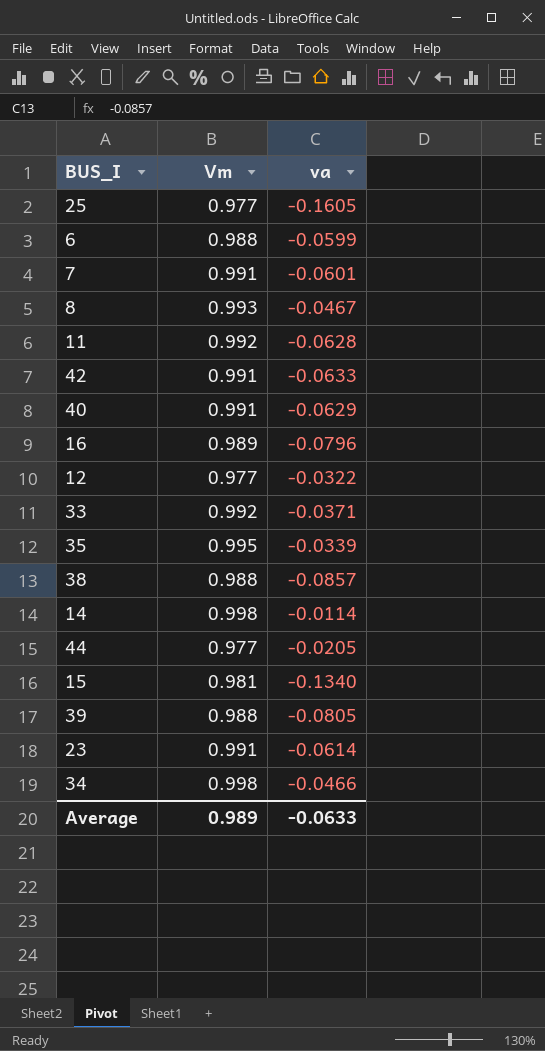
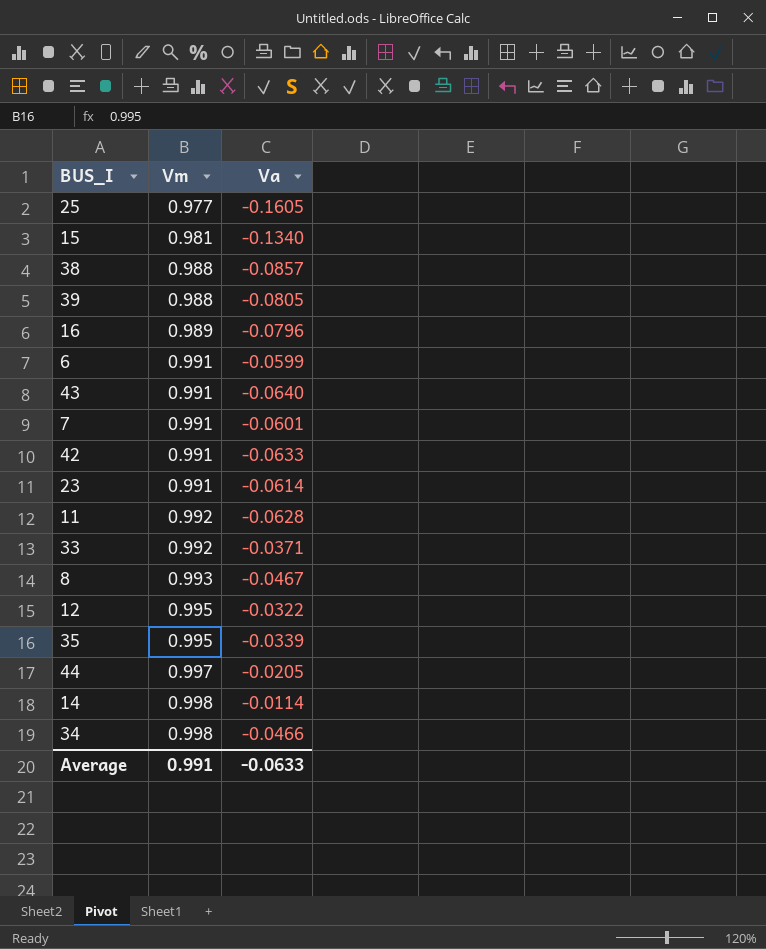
row order: none -> Vm ascending
column name: va -> Va
row 40: 0.991 | -0.0629 -> none
6 | Vm: 0.988 -> 0.991
row 43: none -> 0.991 | -0.0640
12 | Vm: 0.977 -> 0.995
44 | Vm: 0.977 -> 0.997
Average | Vm: 0.989 -> 0.991

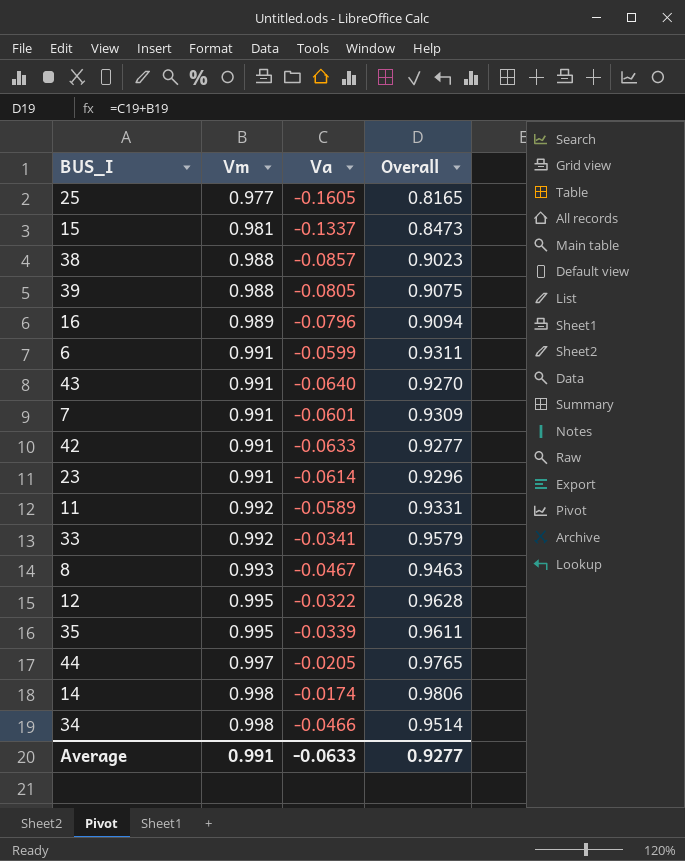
column Overall | formula: none -> [Vm] + [Va]
15 | Va: -0.1340 -> -0.1337
11 | Va: -0.0628 -> -0.0589
33 | Va: -0.0371 -> -0.0341
14 | Va: -0.0114 -> -0.0174

